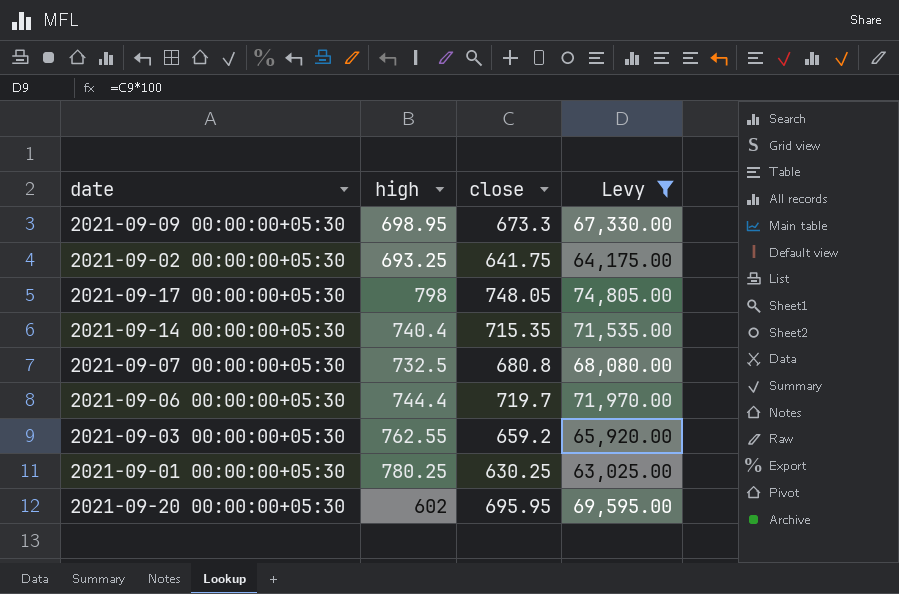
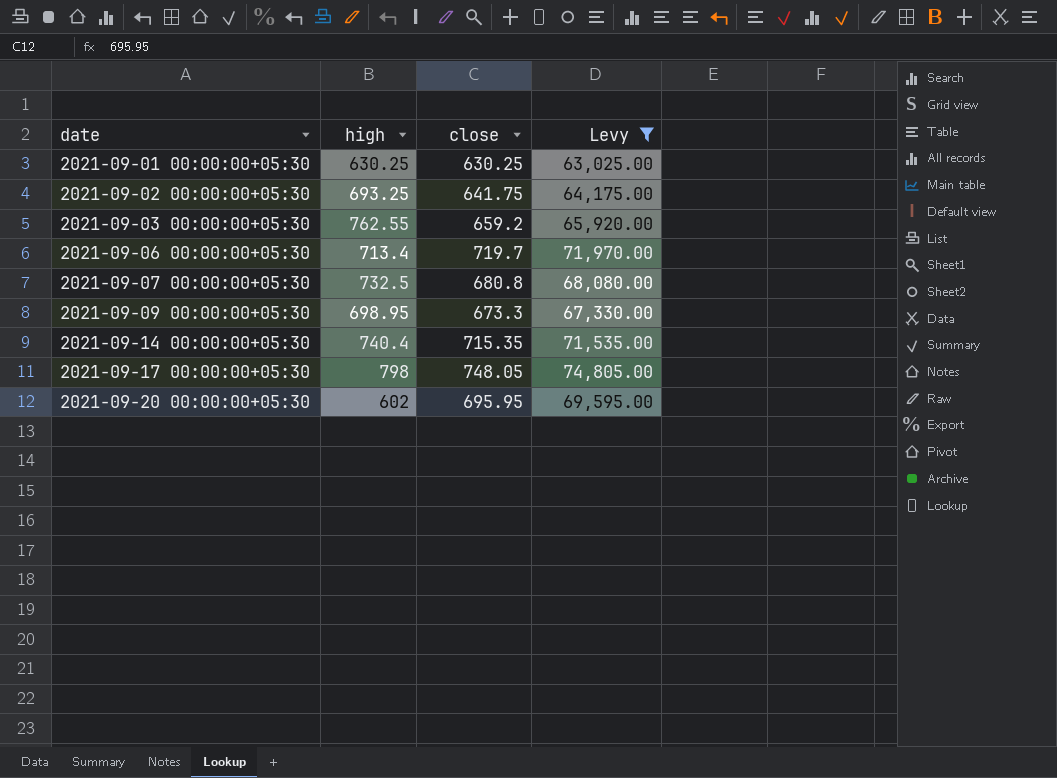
row order: none -> date ascending
2021-09-01 00:00:00+05:30 | high: 780.25 -> 630.25
2021-09-06 00:00:00+05:30 | high: 744.4 -> 713.4

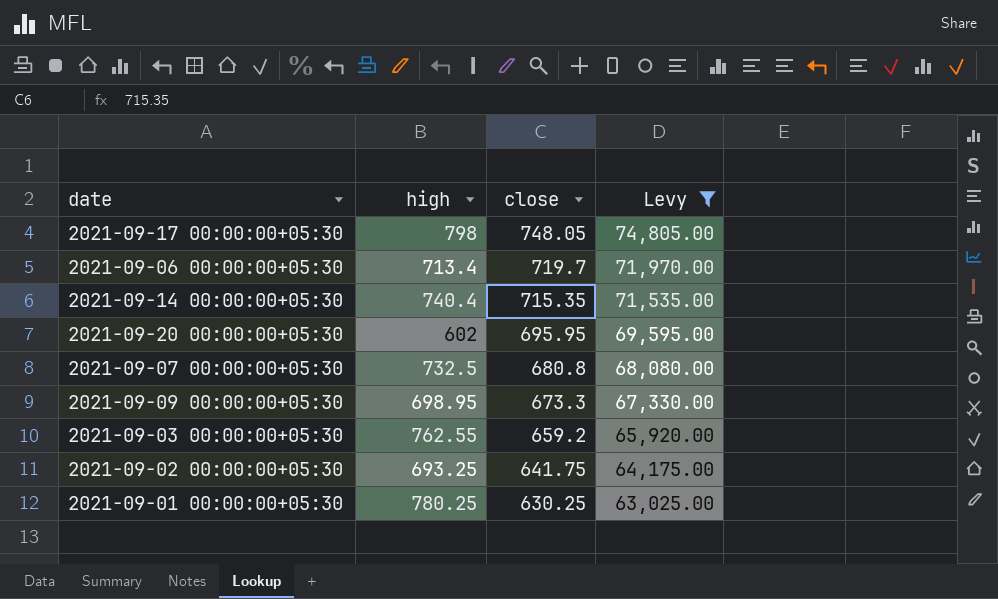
row order: date ascending -> close descending
2021-09-01 00:00:00+05:30 | high: 630.25 -> 780.25

